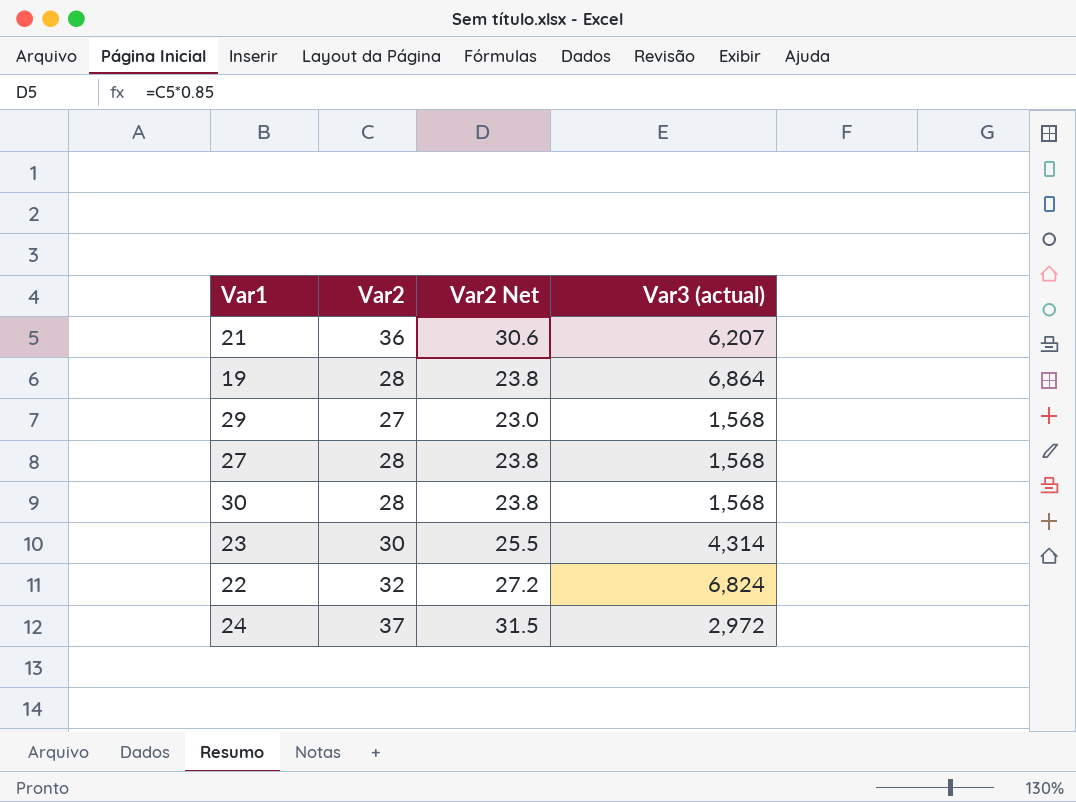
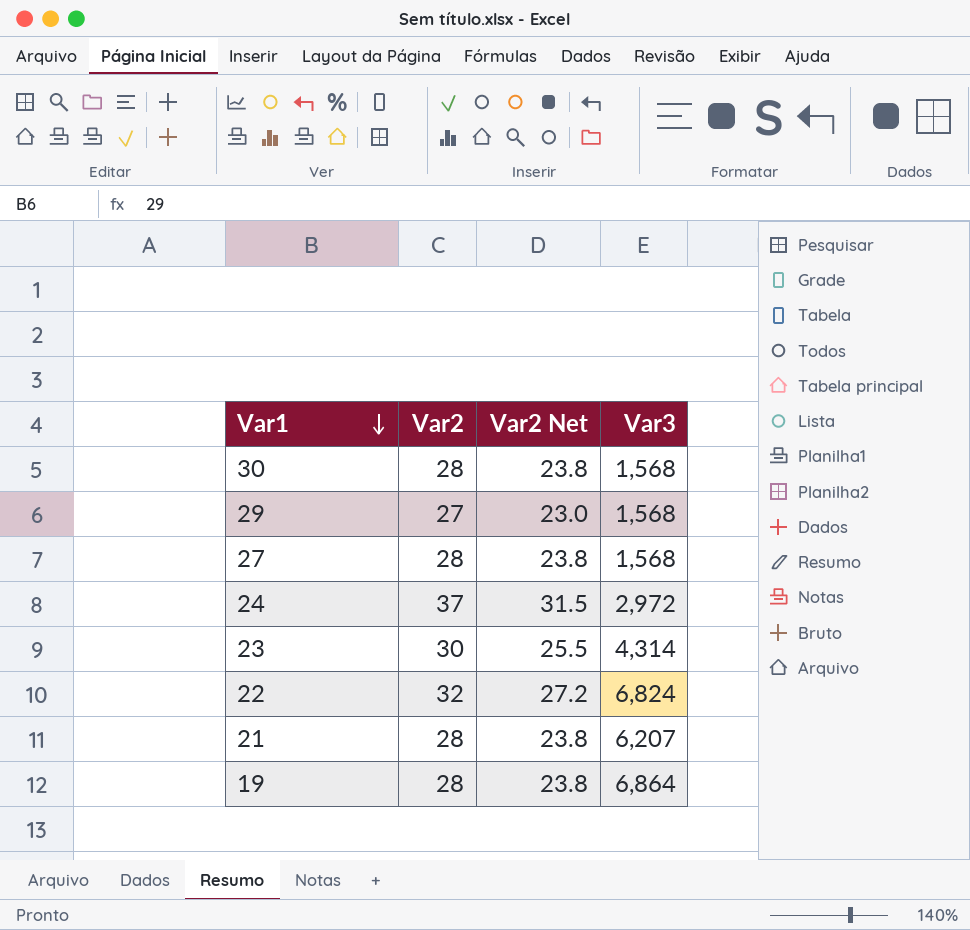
row order: none -> Var1 descending
column name: Var3 (actual) -> Var3
21 | Var2: 36 -> 28
21 | Var2 Net: 30.6 -> 23.8

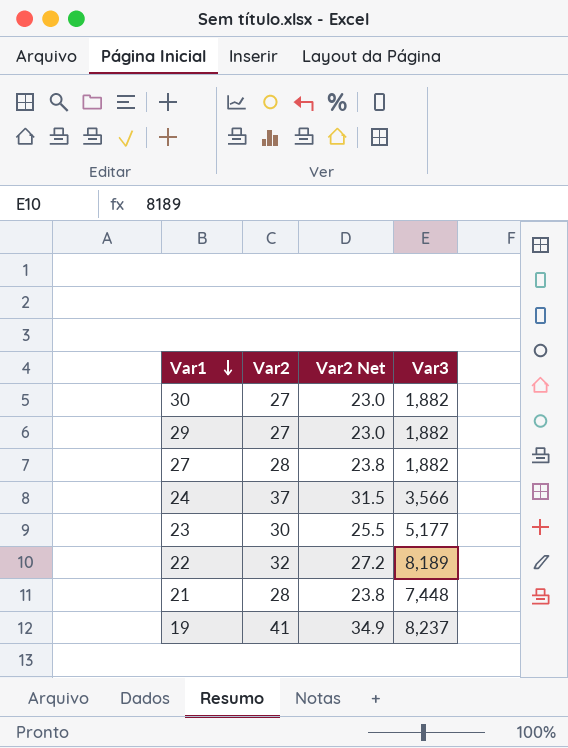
30 | Var2: 28 -> 27
30 | Var2 Net: 23.8 -> 23.0
30 | Var3: 1,568 -> 1,882
29 | Var3: 1,568 -> 1,882
27 | Var3: 1,568 -> 1,882
24 | Var3: 2,972 -> 3,566
23 | Var3: 4,314 -> 5,177
22 | Var3: 6,824 -> 8,189
21 | Var3: 6,207 -> 7,448
19 | Var2: 28 -> 41
19 | Var2 Net: 23.8 -> 34.9
19 | Var3: 6,864 -> 8,237

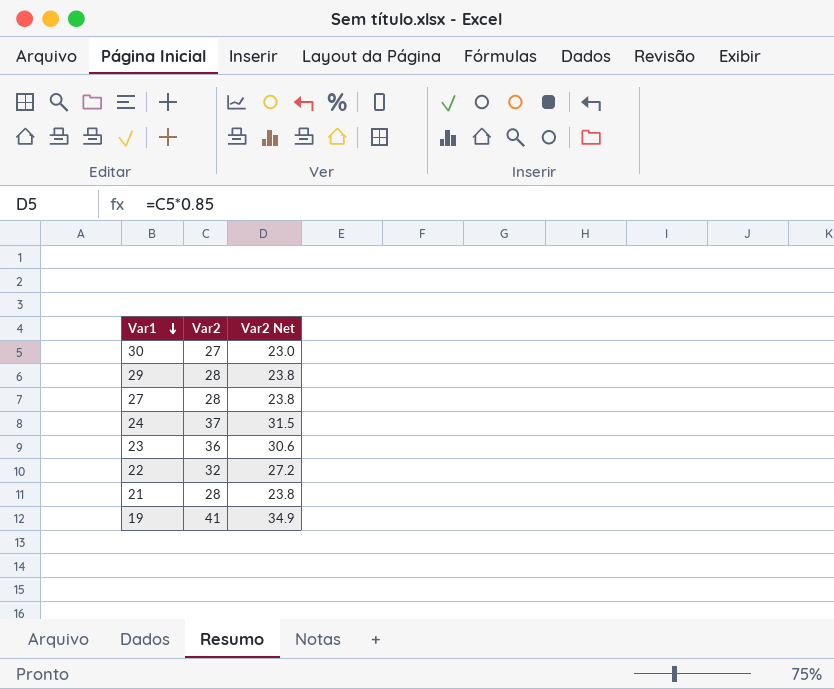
column Var3 | position: 4 -> none
29 | Var2: 27 -> 28
29 | Var2 Net: 23.0 -> 23.8
23 | Var2: 30 -> 36
23 | Var2 Net: 25.5 -> 30.6

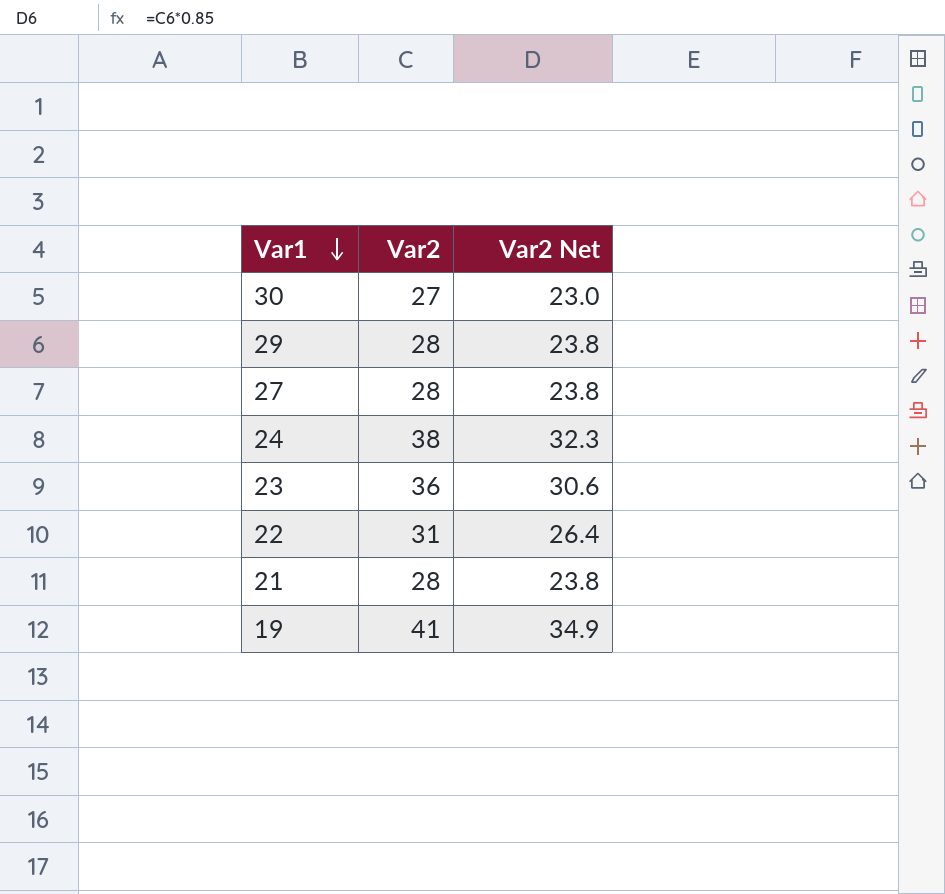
24 | Var2: 37 -> 38
24 | Var2 Net: 31.5 -> 32.3
22 | Var2: 32 -> 31
22 | Var2 Net: 27.2 -> 26.4

